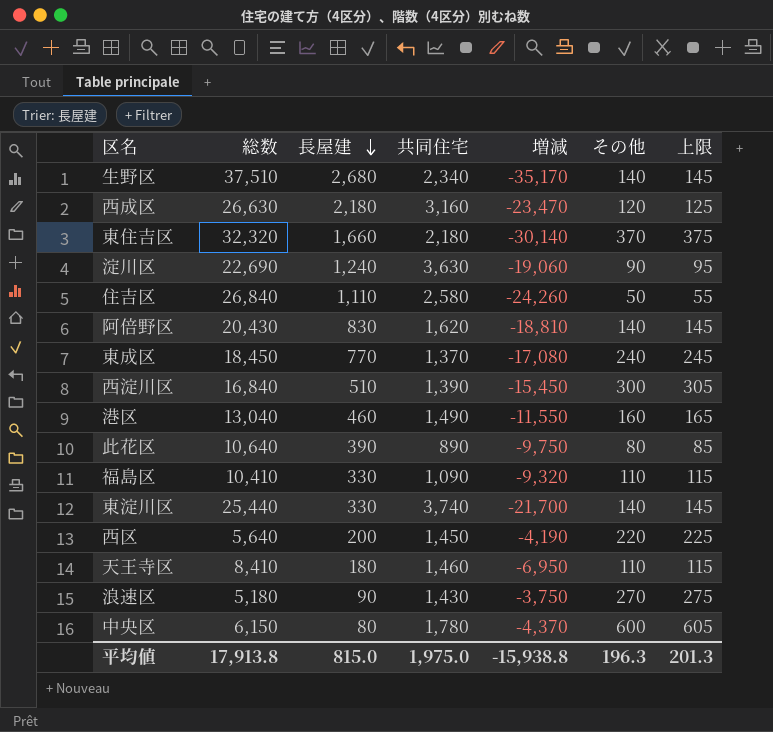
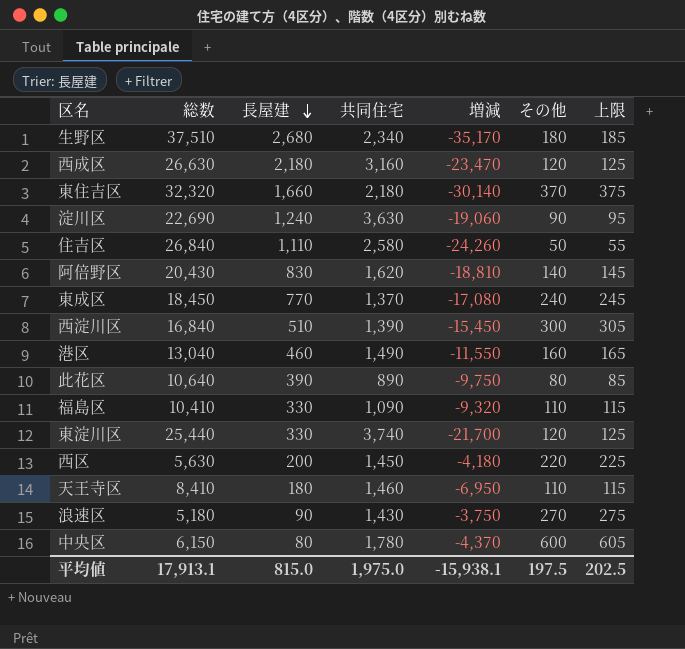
生野区 | その他: 140 -> 180
生野区 | 上限: 145 -> 185
東淀川区 | その他: 140 -> 120
東淀川区 | 上限: 145 -> 125
西区 | 総数: 5,640 -> 5,630
西区 | 増減: -4,190 -> -4,180
平均値 | 総数: 17,913.8 -> 17,913.1
平均値 | 増減: -15,938.8 -> -15,938.1
平均値 | その他: 196.3 -> 197.5
平均値 | 上限: 201.3 -> 202.5

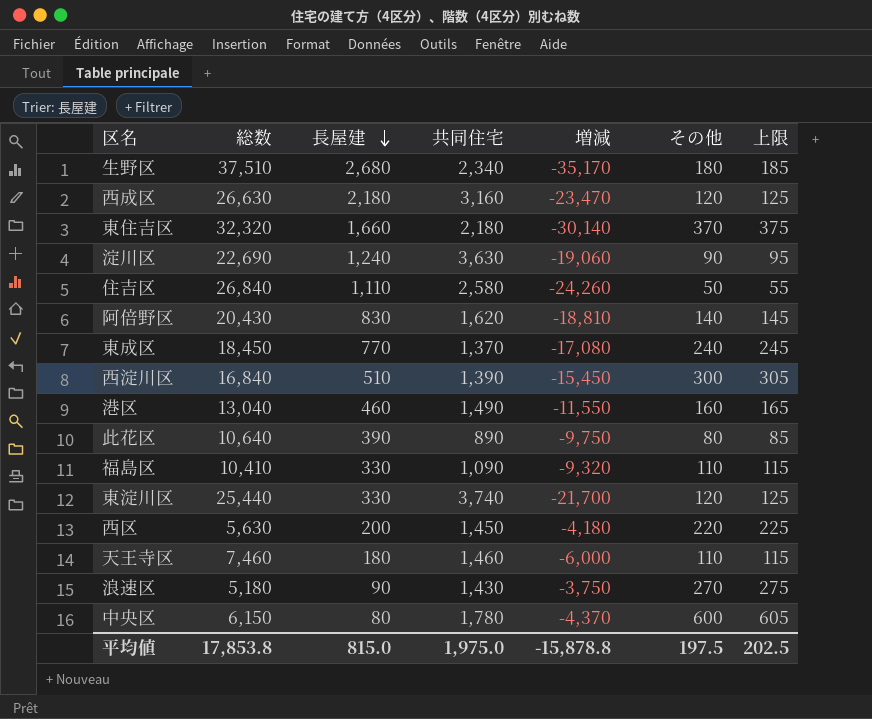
天王寺区 | 総数: 8,410 -> 7,460
天王寺区 | 増減: -6,950 -> -6,000
平均値 | 総数: 17,913.1 -> 17,853.8
平均値 | 増減: -15,938.1 -> -15,878.8

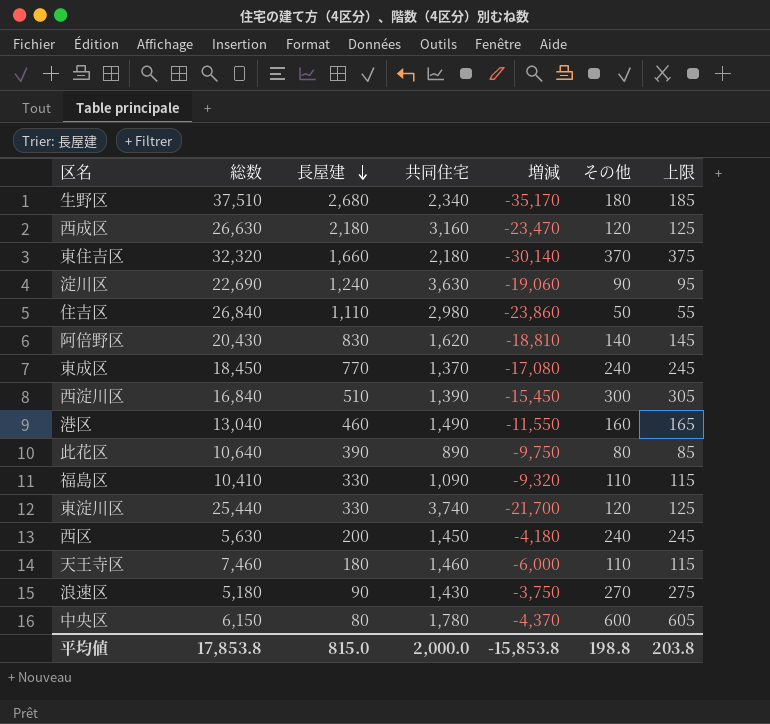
住吉区 | 共同住宅: 2,580 -> 2,980
住吉区 | 増減: -24,260 -> -23,860
西区 | その他: 220 -> 240
西区 | 上限: 225 -> 245
平均値 | 共同住宅: 1,975.0 -> 2,000.0
平均値 | 増減: -15,878.8 -> -15,853.8
平均値 | その他: 197.5 -> 198.8
平均値 | 上限: 202.5 -> 203.8

